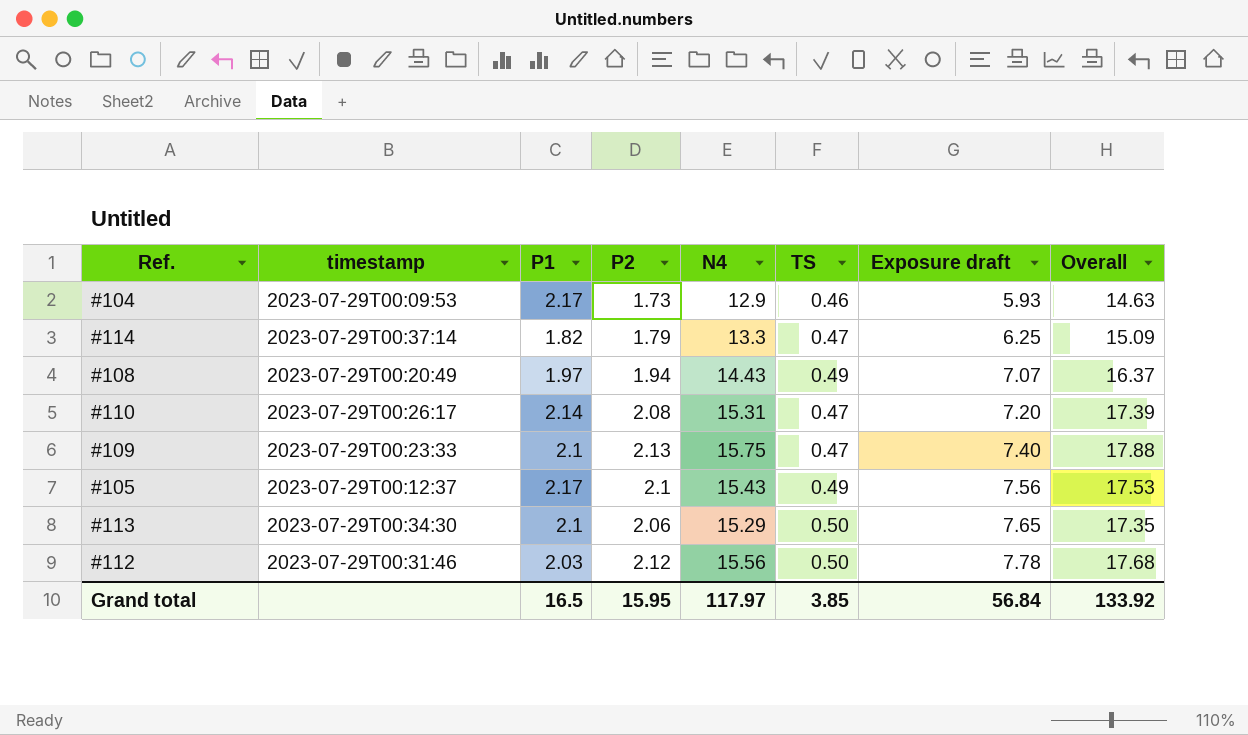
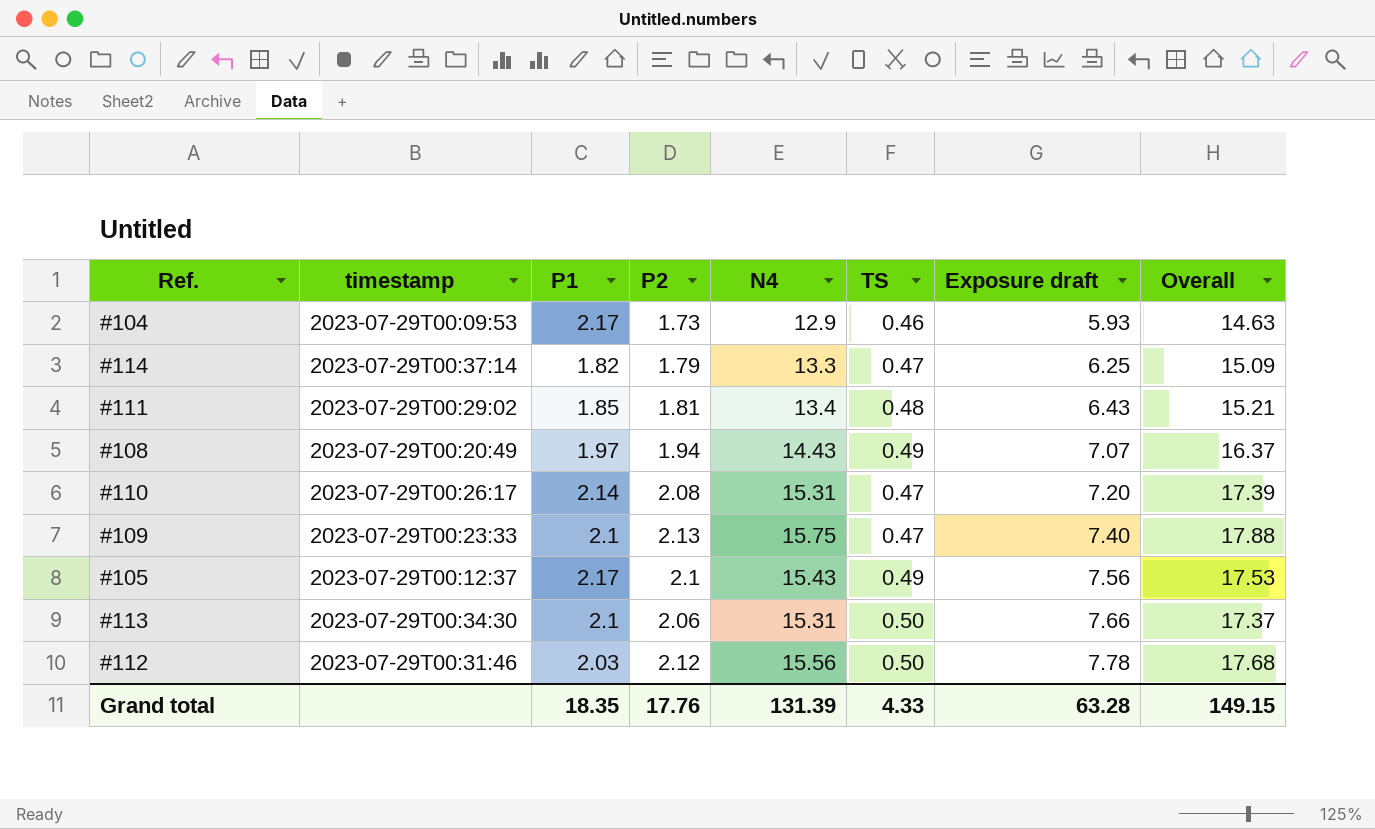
row #111: none -> 2023-07-29T00:29:02 | 1.85 | 1.81 | 13.4 | 0.48 | 6.43 | 15.21
#113 | N4: 15.29 -> 15.31
#113 | Exposure draft: 7.65 -> 7.66
#113 | Overall: 17.35 -> 17.37
Grand total | P1: 16.5 -> 18.35
Grand total | P2: 15.95 -> 17.76
Grand total | N4: 117.97 -> 131.39
Grand total | TS: 3.85 -> 4.33
Grand total | Exposure draft: 56.84 -> 63.28
Grand total | Overall: 133.92 -> 149.15

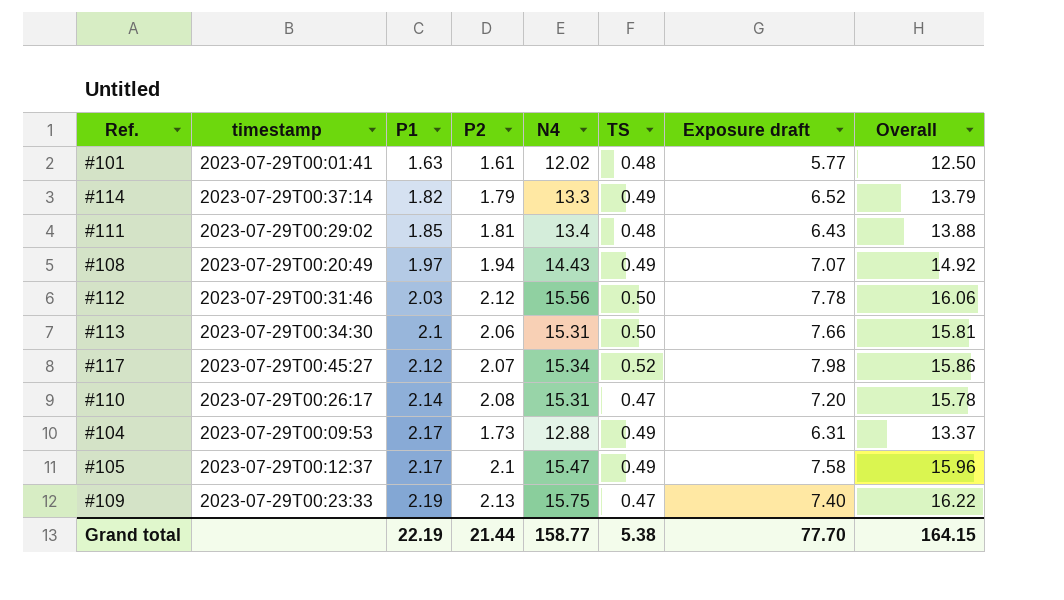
row order: Exposure draft ascending -> P1 ascending
column Overall | formula: [P2] + [N4] -> [N4] + [TS]
row #101: none -> 2023-07-29T00:01:41 | 1.63 | 1.61 | 12.02 | 0.48 | 5.77 | 12.50
#114 | TS: 0.47 -> 0.49
#114 | Exposure draft: 6.25 -> 6.52
row #117: none -> 2023-07-29T00:45:27 | 2.12 | 2.07 | 15.34 | 0.52 | 7.98 | 15.86
#104 | N4: 12.9 -> 12.88
#104 | TS: 0.46 -> 0.49
#104 | Exposure draft: 5.93 -> 6.31
#105 | N4: 15.43 -> 15.47
#105 | Exposure draft: 7.56 -> 7.58
#109 | P1: 2.1 -> 2.19
Grand total | P1: 18.35 -> 22.19
Grand total | P2: 17.76 -> 21.44
Grand total | N4: 131.39 -> 158.77
Grand total | TS: 4.33 -> 5.38
Grand total | Exposure draft: 63.28 -> 77.70
Grand total | Overall: 149.15 -> 164.15

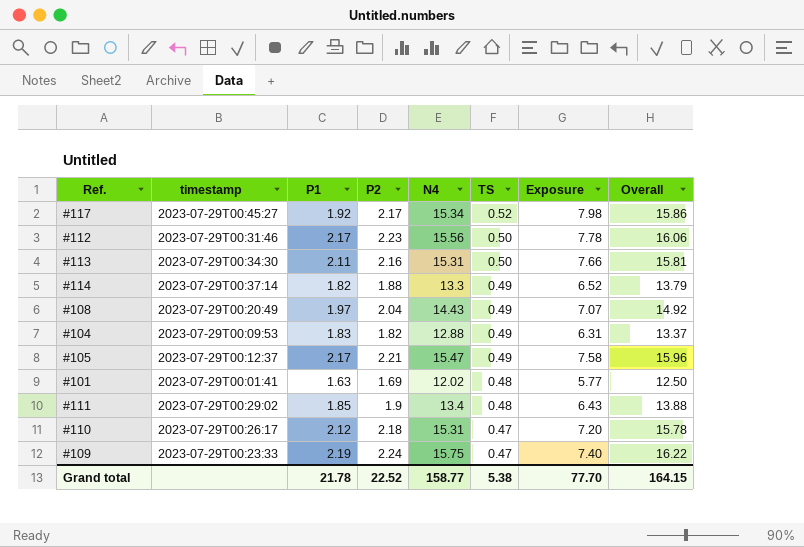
row order: P1 ascending -> TS descending
column name: Exposure draft -> Exposure
#117 | P1: 2.12 -> 1.92
#117 | P2: 2.07 -> 2.17
#112 | P1: 2.03 -> 2.17
#112 | P2: 2.12 -> 2.23
#113 | P1: 2.1 -> 2.11
#113 | P2: 2.06 -> 2.16
#114 | P2: 1.79 -> 1.88
#108 | P2: 1.94 -> 2.04
#104 | P1: 2.17 -> 1.83
#104 | P2: 1.73 -> 1.82
#105 | P2: 2.1 -> 2.21
#101 | P2: 1.61 -> 1.69
#111 | P2: 1.81 -> 1.9
#110 | P1: 2.14 -> 2.12
#110 | P2: 2.08 -> 2.18
#109 | P2: 2.13 -> 2.24
Grand total | P1: 22.19 -> 21.78
Grand total | P2: 21.44 -> 22.52

